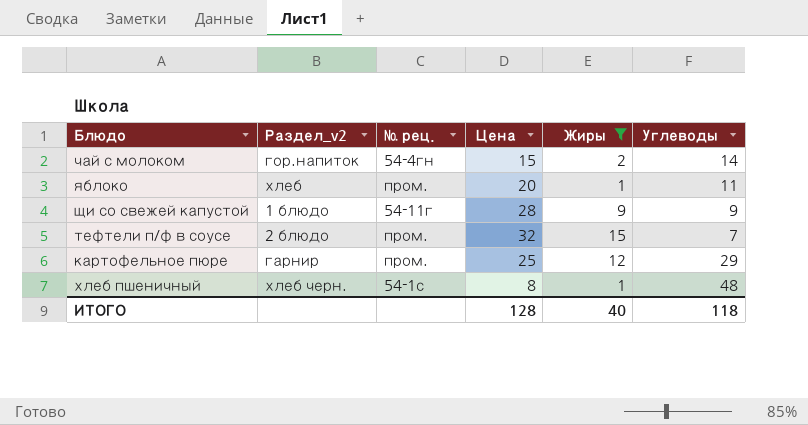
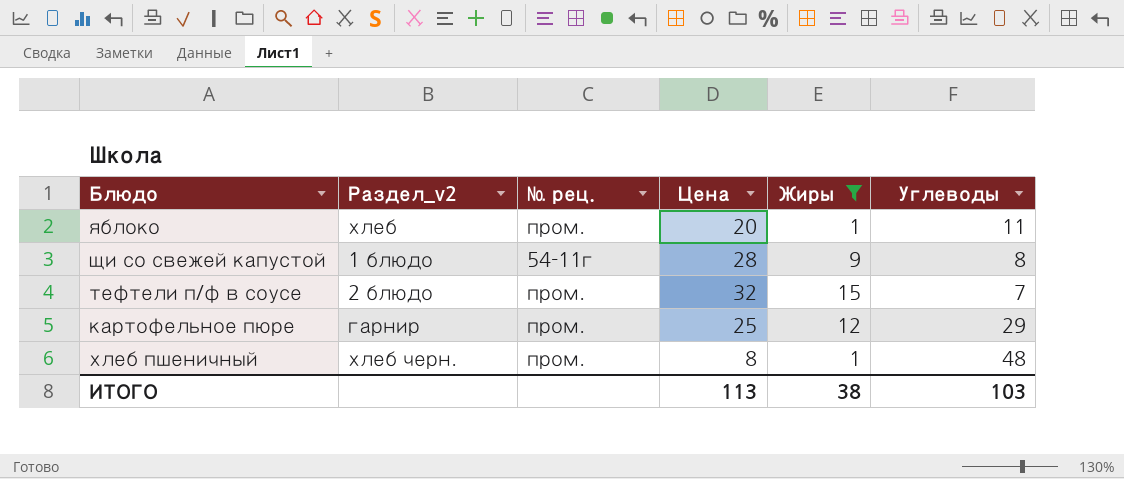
row чай с молоком: гор.напиток | 54-4гн | 15 | 2 | 14 -> none
щи со свежей капустой | Углеводы: 9 -> 8
хлеб пшеничный | № рец.: 54-1с -> пром.
ИТОГО | Цена: 128 -> 113
ИТОГО | Жиры: 40 -> 38
ИТОГО | Углеводы: 118 -> 103

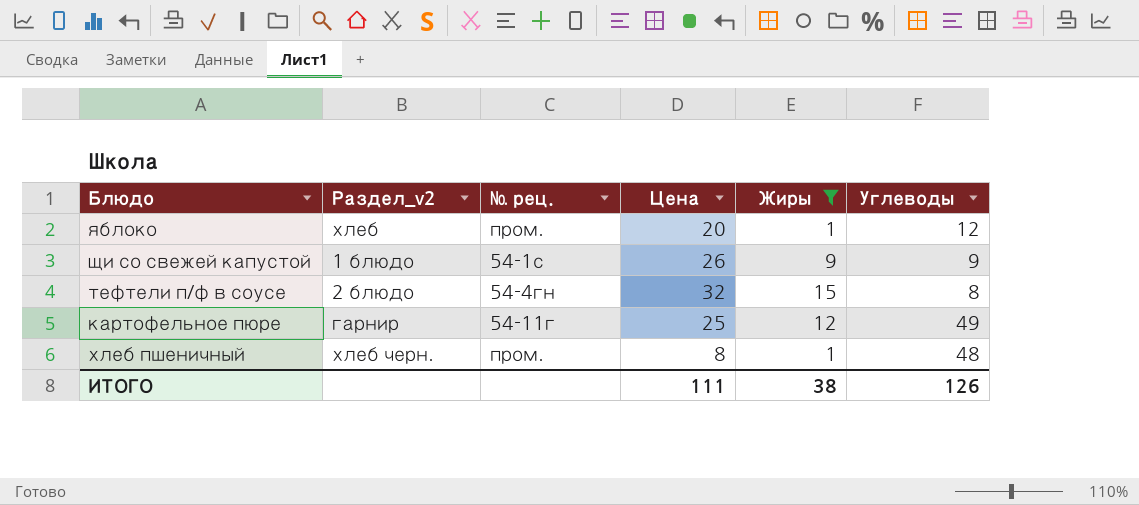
яблоко | Углеводы: 11 -> 12
щи со свежей капустой | № рец.: 54-11г -> 54-1с
щи со свежей капустой | Цена: 28 -> 26
щи со свежей капустой | Углеводы: 8 -> 9
тефтели п/ф в соусе | № рец.: пром. -> 54-4гн
тефтели п/ф в соусе | Углеводы: 7 -> 8
картофельное пюре | № рец.: пром. -> 54-11г
картофельное пюре | Углеводы: 29 -> 49
ИТОГО | Цена: 113 -> 111
ИТОГО | Углеводы: 103 -> 126

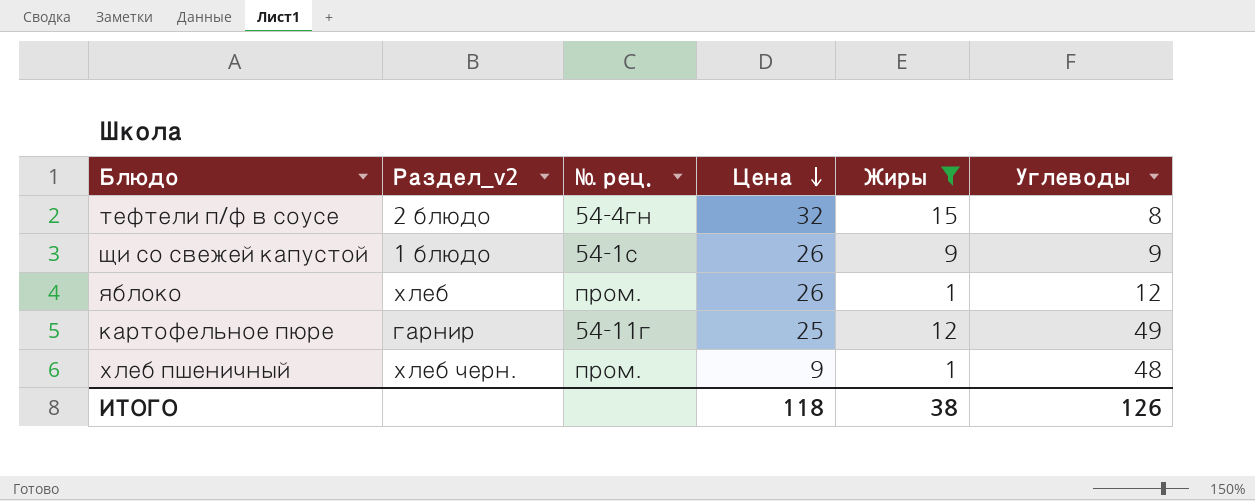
row order: none -> Цена descending
яблоко | Цена: 20 -> 26
хлеб пшеничный | Цена: 8 -> 9
ИТОГО | Цена: 111 -> 118

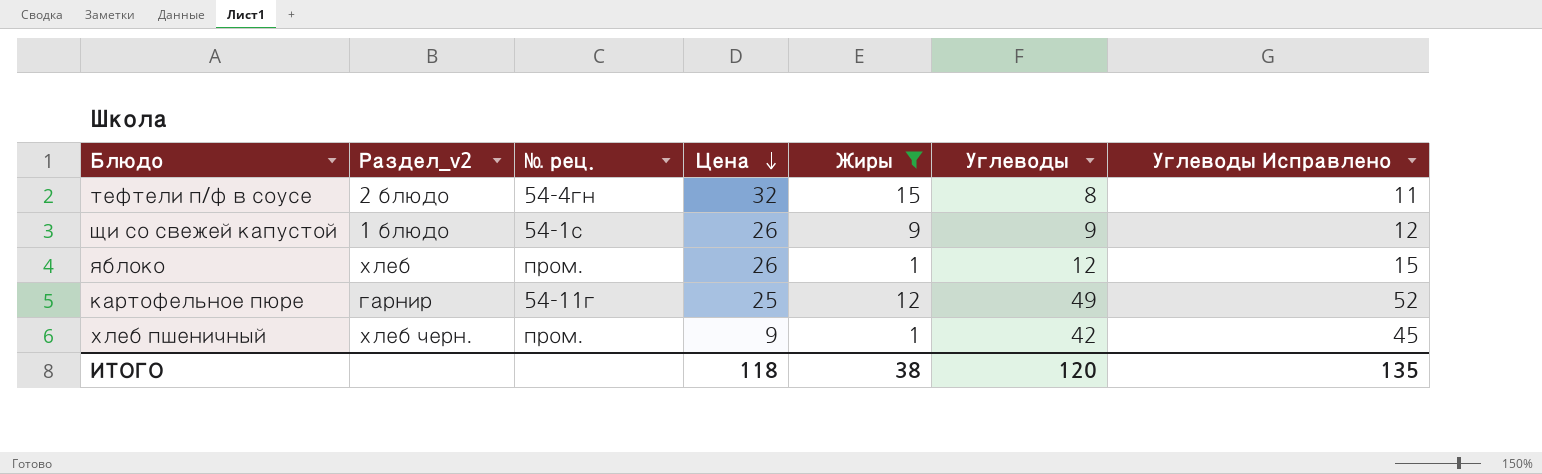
column Углеводы Исправлено | formula: none -> [Углеводы] + 3
хлеб пшеничный | Углеводы: 48 -> 42
ИТОГО | Углеводы: 126 -> 120

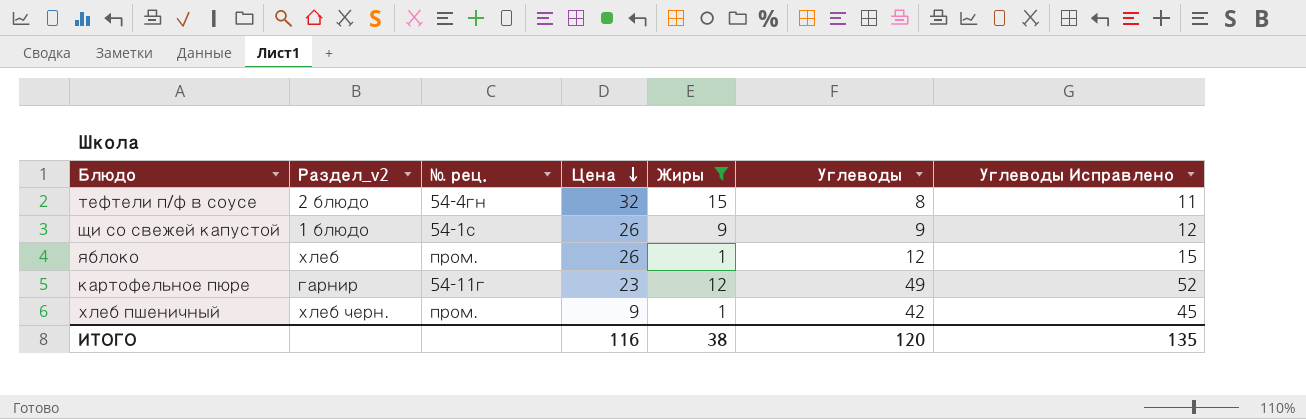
картофельное пюре | Цена: 25 -> 23
ИТОГО | Цена: 118 -> 116

